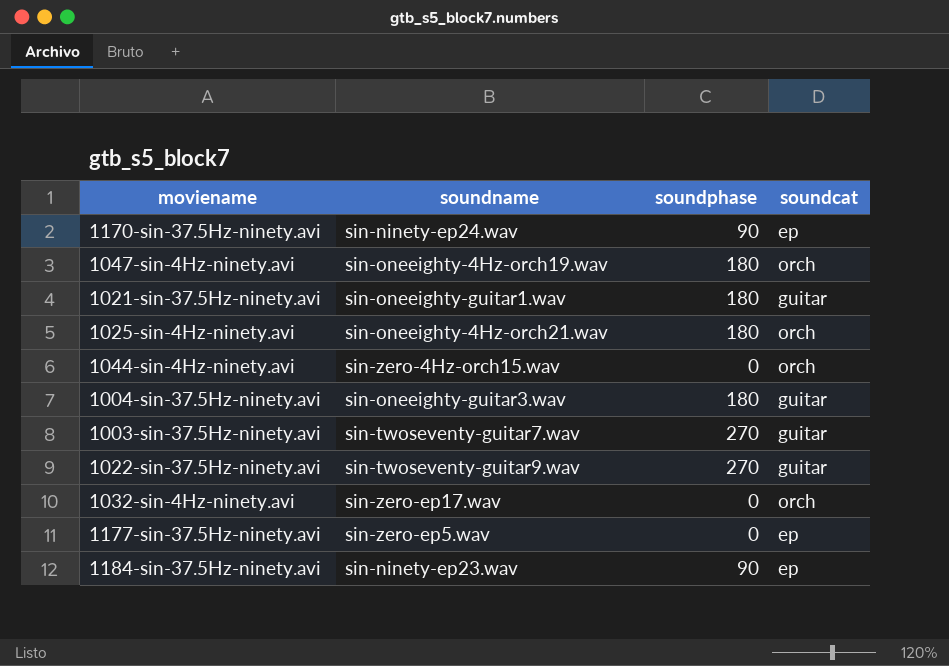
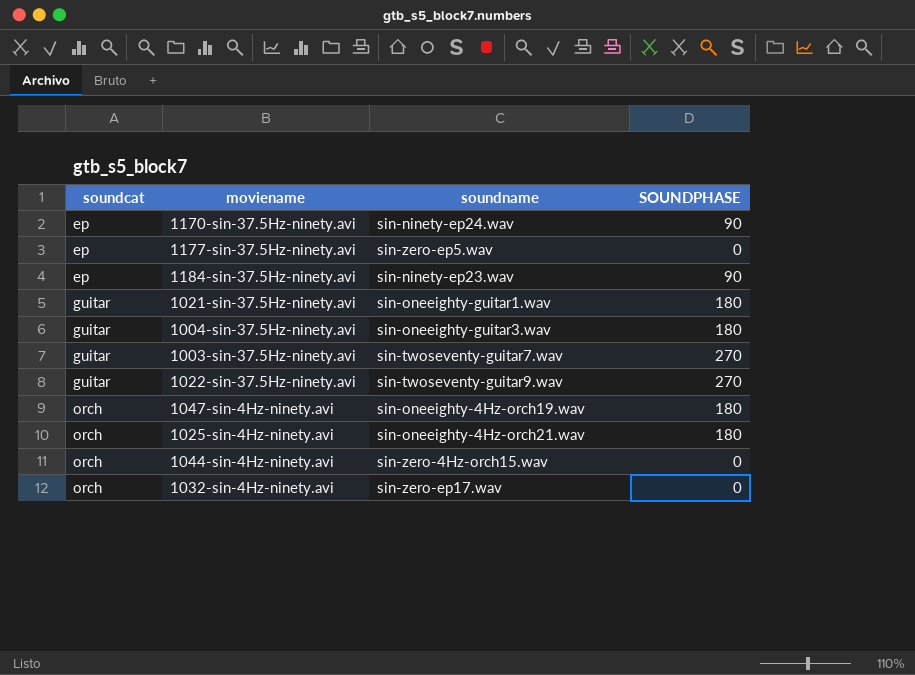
row order: none -> soundcat ascending
column soundcat | position: 4 -> 1
column name: soundphase -> SOUNDPHASE

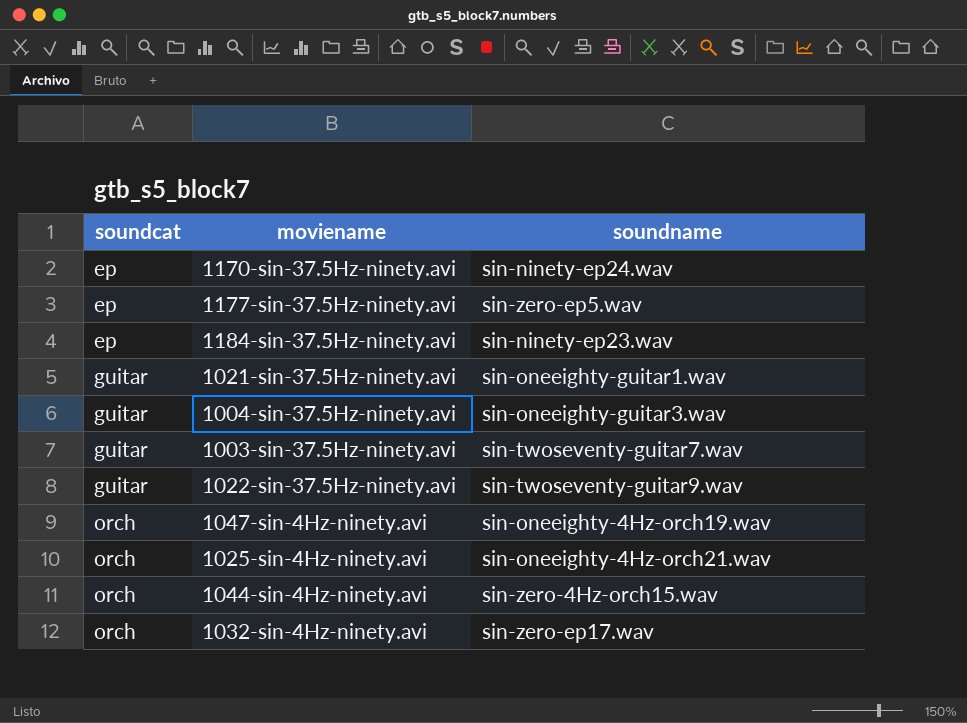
column SOUNDPHASE | position: 4 -> none

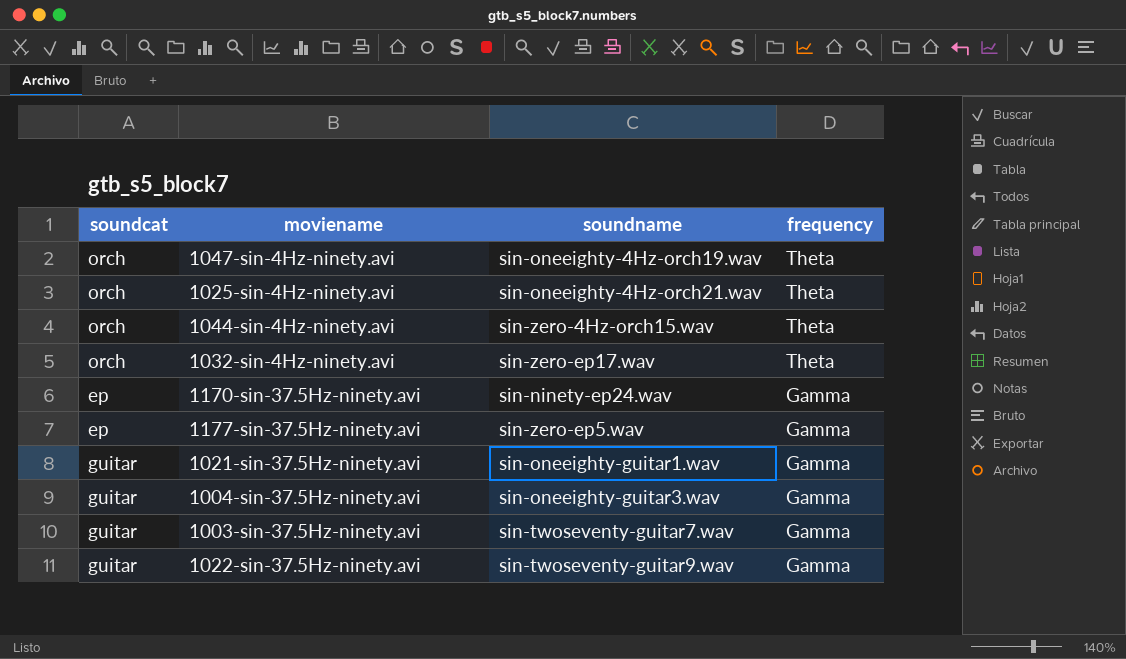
row order: soundcat ascending -> frequency descending
column frequency | position: none -> 4
row 1184-sin-37.5Hz-ninety.avi: ep | sin-ninety-ep23.wav -> none

